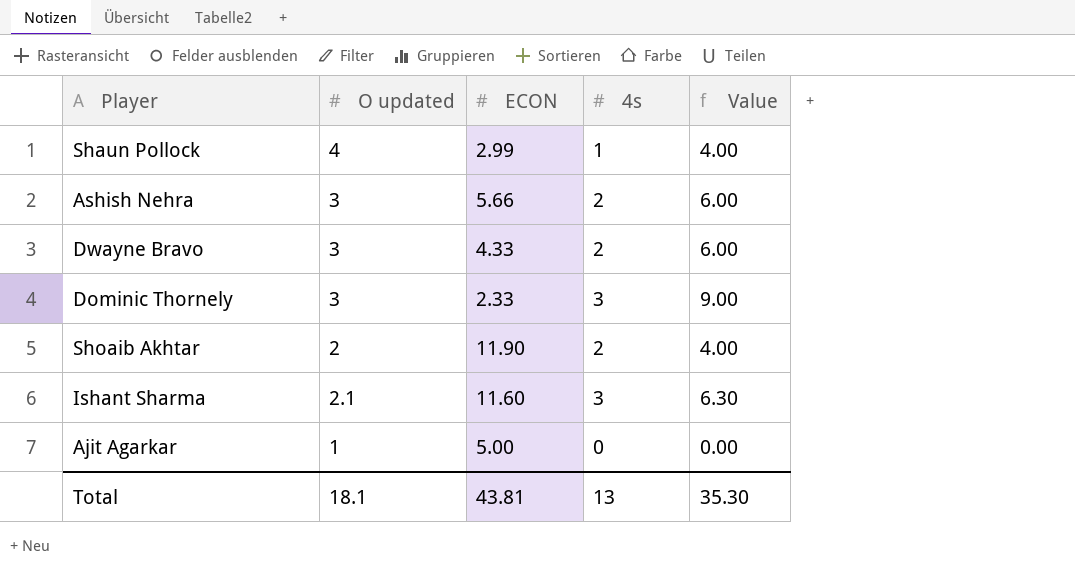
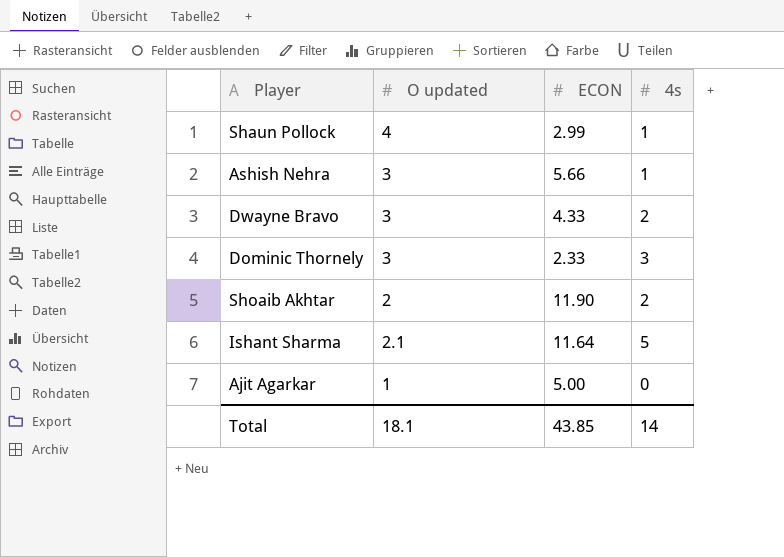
column Value | formula: [O updated] * [4s] -> none
Ashish Nehra | 4s: 2 -> 1
Ishant Sharma | ECON: 11.60 -> 11.64
Ishant Sharma | 4s: 3 -> 5
Total | ECON: 43.81 -> 43.85
Total | 4s: 13 -> 14

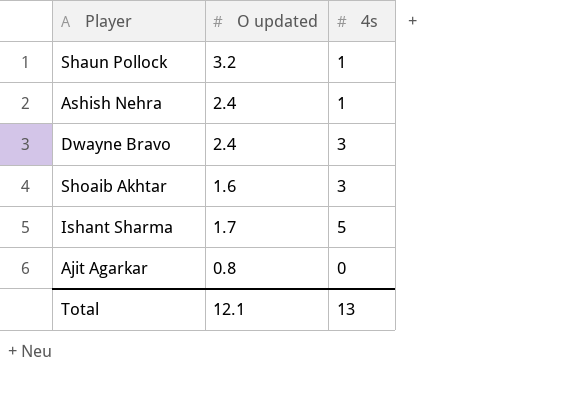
column ECON | position: 3 -> none
row Dominic Thornely: 3 | 2.33 | 3 -> none
Shaun Pollock | O updated: 4 -> 3.2
Ashish Nehra | O updated: 3 -> 2.4
Dwayne Bravo | O updated: 3 -> 2.4
Dwayne Bravo | 4s: 2 -> 3
Shoaib Akhtar | O updated: 2 -> 1.6
Shoaib Akhtar | 4s: 2 -> 3
Ishant Sharma | O updated: 2.1 -> 1.7
Ajit Agarkar | O updated: 1 -> 0.8
Total | O updated: 18.1 -> 12.1
Total | 4s: 14 -> 13

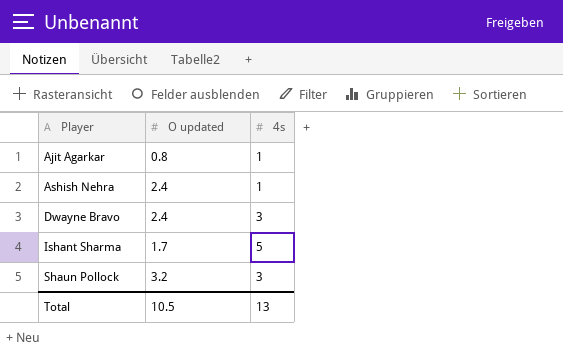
row order: none -> Player ascending
row Shoaib Akhtar: 1.6 | 3 -> none
Ajit Agarkar | 4s: 0 -> 1
Shaun Pollock | 4s: 1 -> 3
Total | O updated: 12.1 -> 10.5

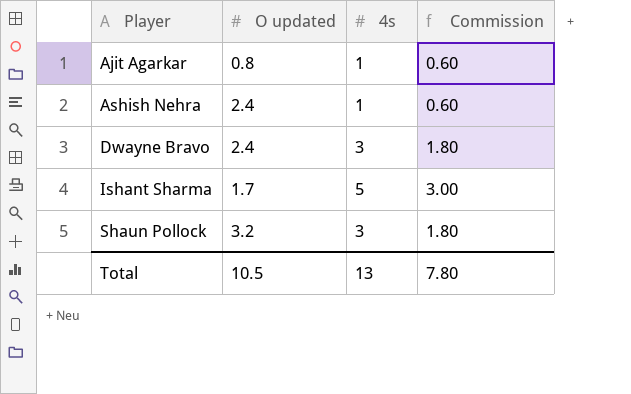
column Commission | formula: none -> [4s] * 0.6

